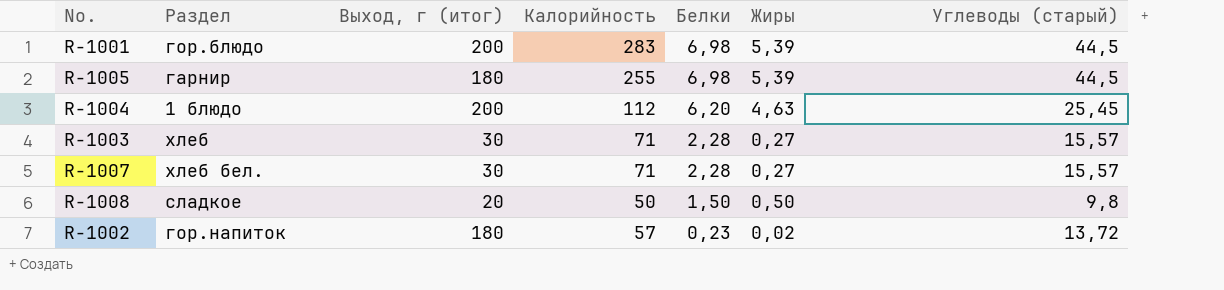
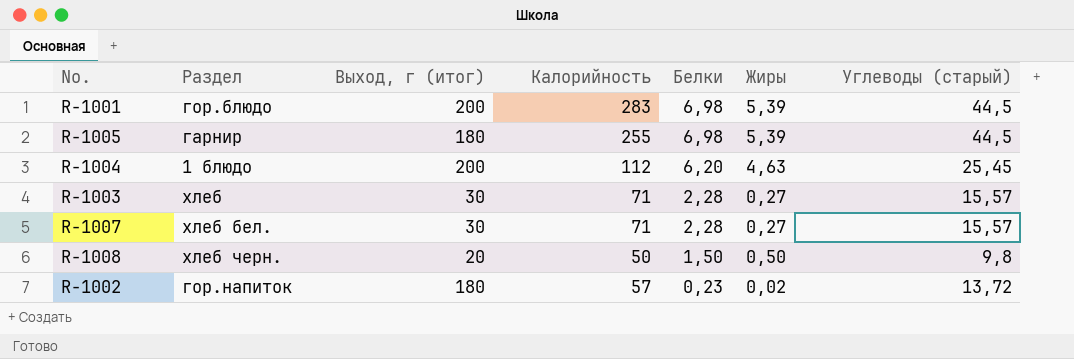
R-1008 | Раздел: сладкое -> хлеб черн.

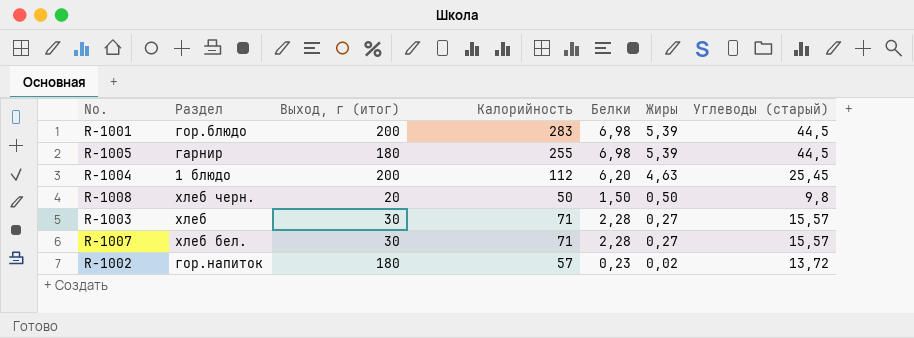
row order: Белки descending -> Жиры descending

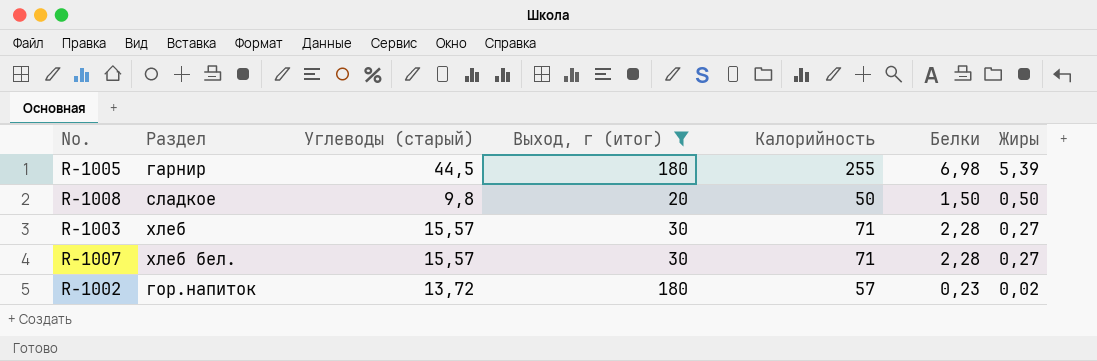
filter: none -> Выход, г (итог) != 200
column Углеводы (старый) | position: 7 -> 3
R-1008 | Раздел: хлеб черн. -> сладкое

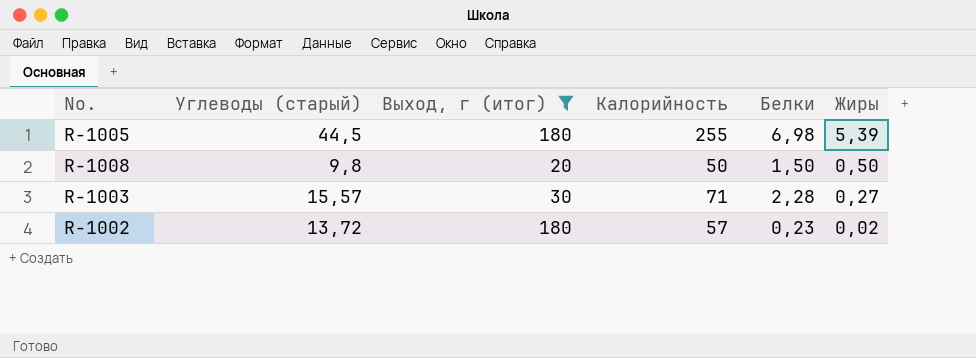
column Раздел | position: 2 -> none
row R-1007: хлеб бел. | 15,57 | 30 | 71 | 2,28 | 0,27 -> none

